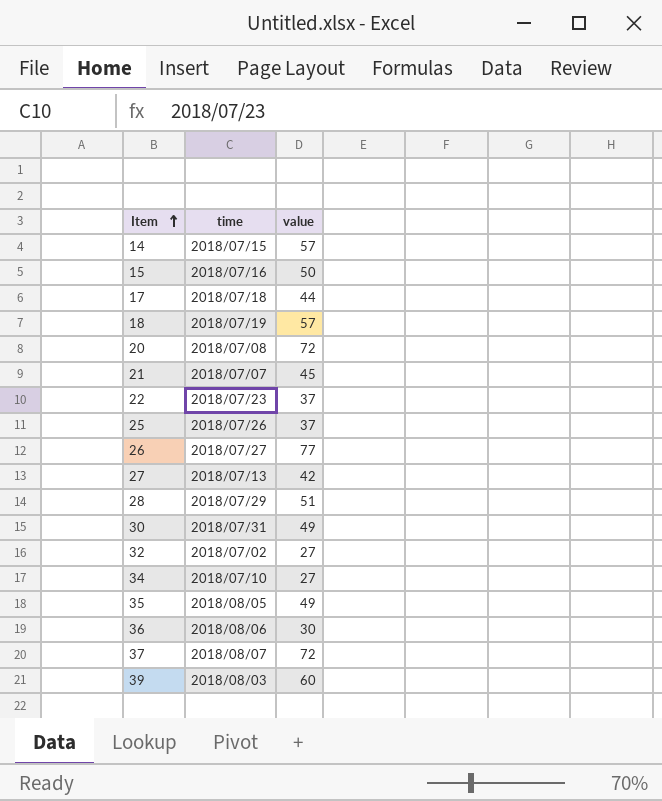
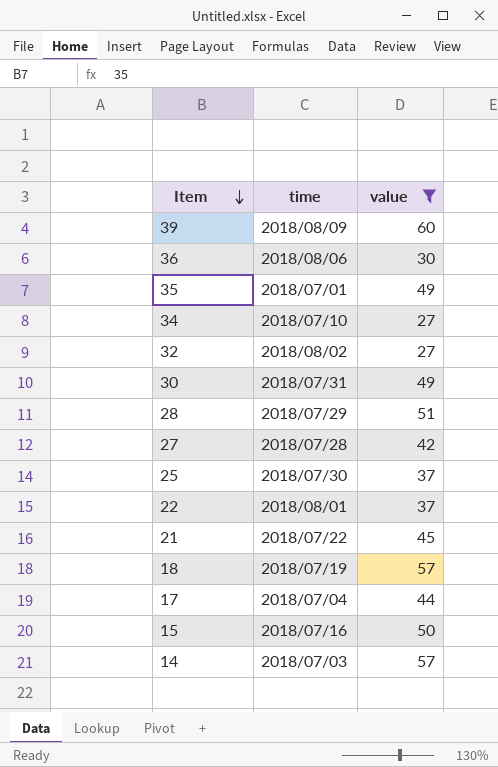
filter: none -> value <= 60
row order: Item ascending -> Item descending
39 | time: 2018/08/03 -> 2018/08/09
35 | time: 2018/08/05 -> 2018/07/01
32 | time: 2018/07/02 -> 2018/08/02
27 | time: 2018/07/13 -> 2018/07/28
25 | time: 2018/07/26 -> 2018/07/30
22 | time: 2018/07/23 -> 2018/08/01
21 | time: 2018/07/07 -> 2018/07/22
17 | time: 2018/07/18 -> 2018/07/04
14 | time: 2018/07/15 -> 2018/07/03

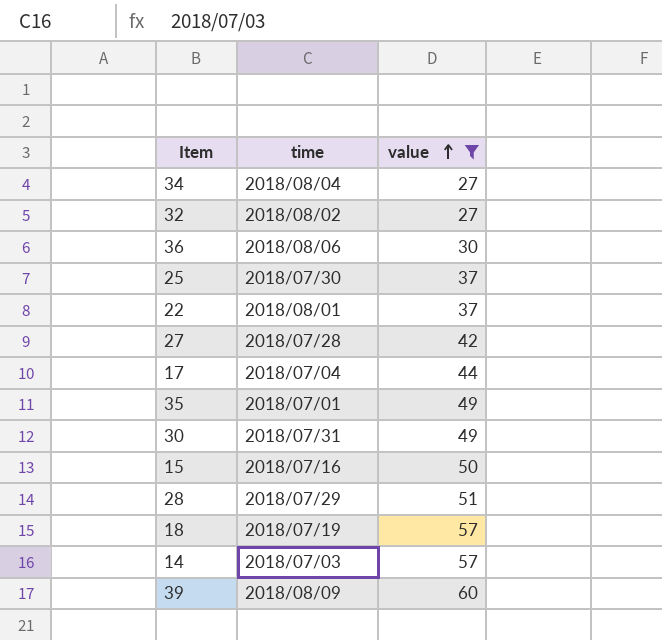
row order: Item descending -> value ascending
row 21: 2018/07/22 | 45 -> none
34 | time: 2018/07/10 -> 2018/08/04

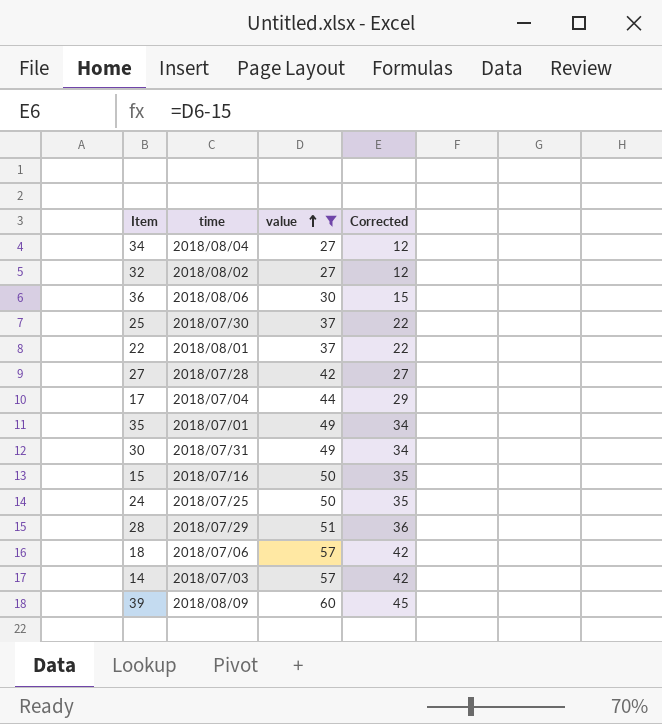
column Corrected | formula: none -> [value] - 15
row 24: none -> 2018/07/25 | 50 | 35
18 | time: 2018/07/19 -> 2018/07/06

